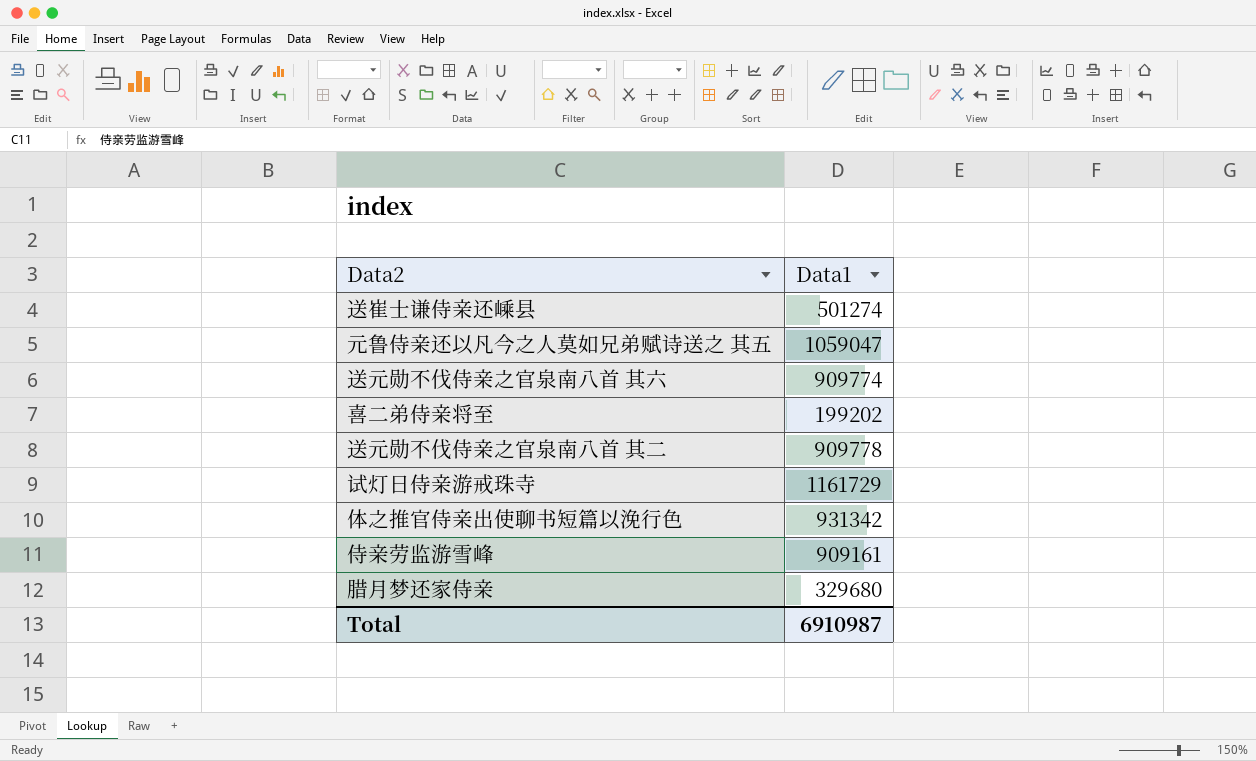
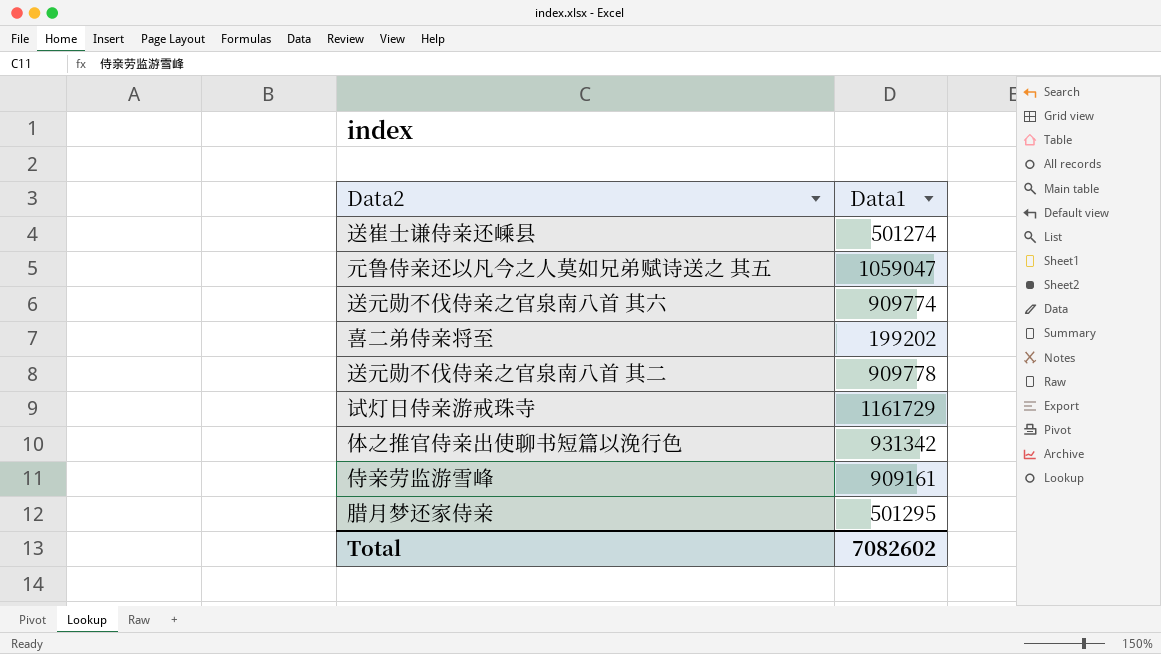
腊月梦还家侍亲 | Data1: 329680 -> 501295
Total | Data1: 6910987 -> 7082602

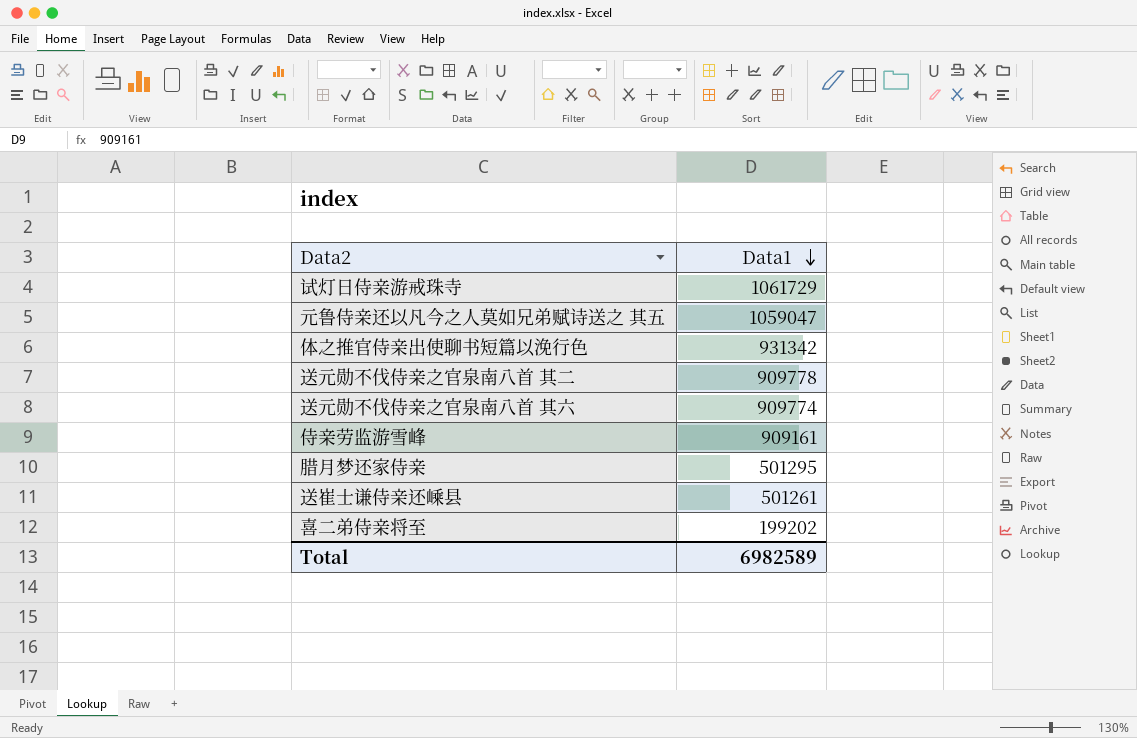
row order: none -> Data1 descending
试灯日侍亲游戒珠寺 | Data1: 1161729 -> 1061729
送崔士谦侍亲还嵊县 | Data1: 501274 -> 501261
Total | Data1: 7082602 -> 6982589

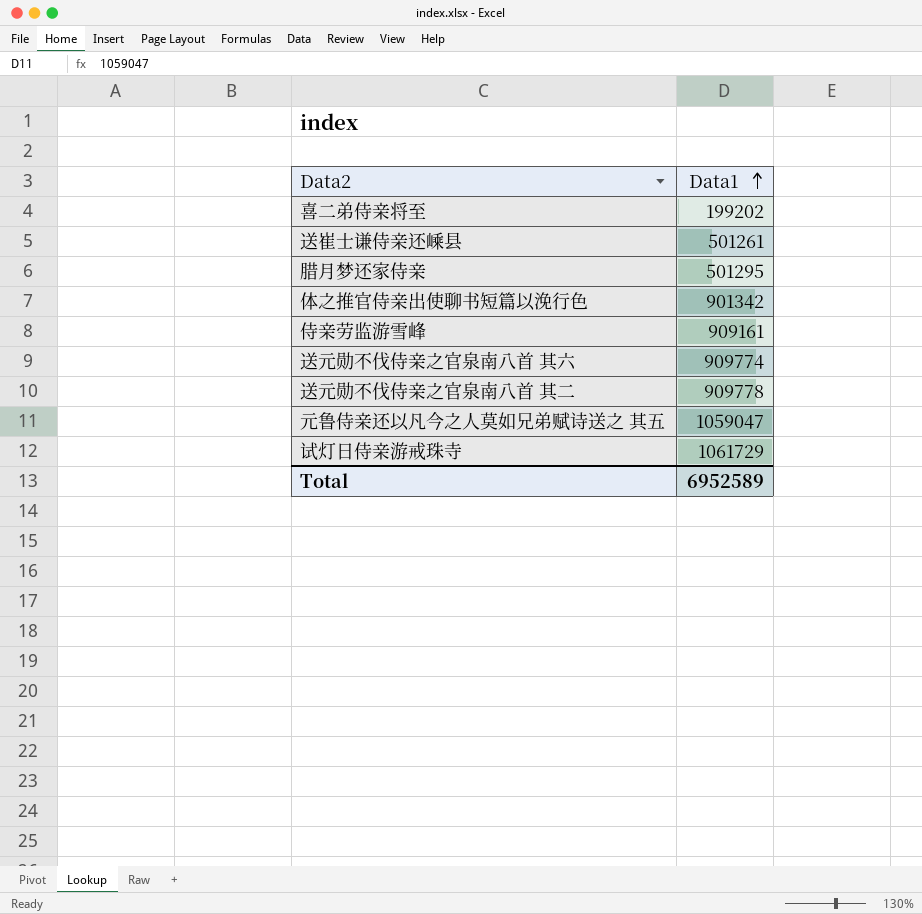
row order: Data1 descending -> Data1 ascending
体之推官侍亲出使聊书短篇以浼行色 | Data1: 931342 -> 901342
Total | Data1: 6982589 -> 6952589

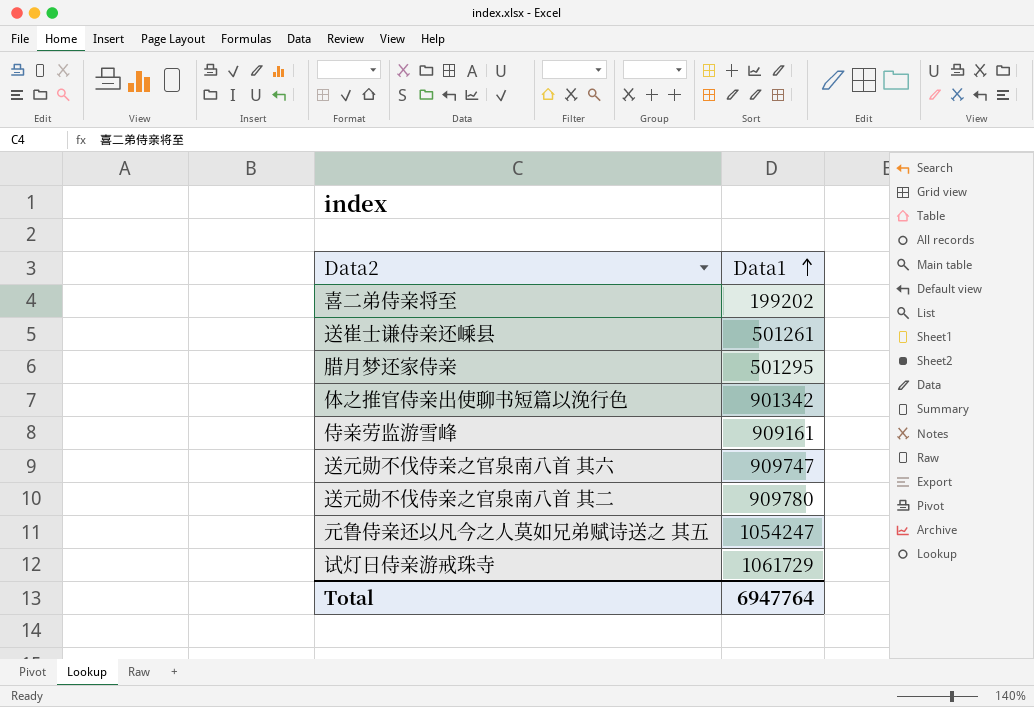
送元勋不伐侍亲之官泉南八首 其六 | Data1: 909774 -> 909747
送元勋不伐侍亲之官泉南八首 其二 | Data1: 909778 -> 909780
元鲁侍亲还以凡今之人莫如兄弟赋诗送之 其五 | Data1: 1059047 -> 1054247
Total | Data1: 6952589 -> 6947764

